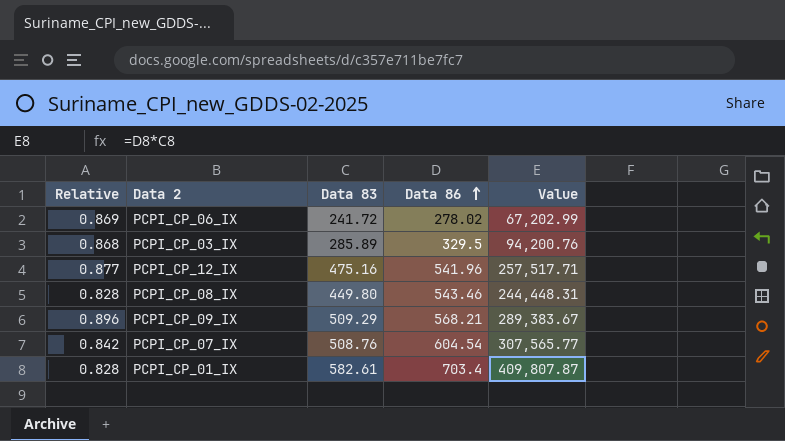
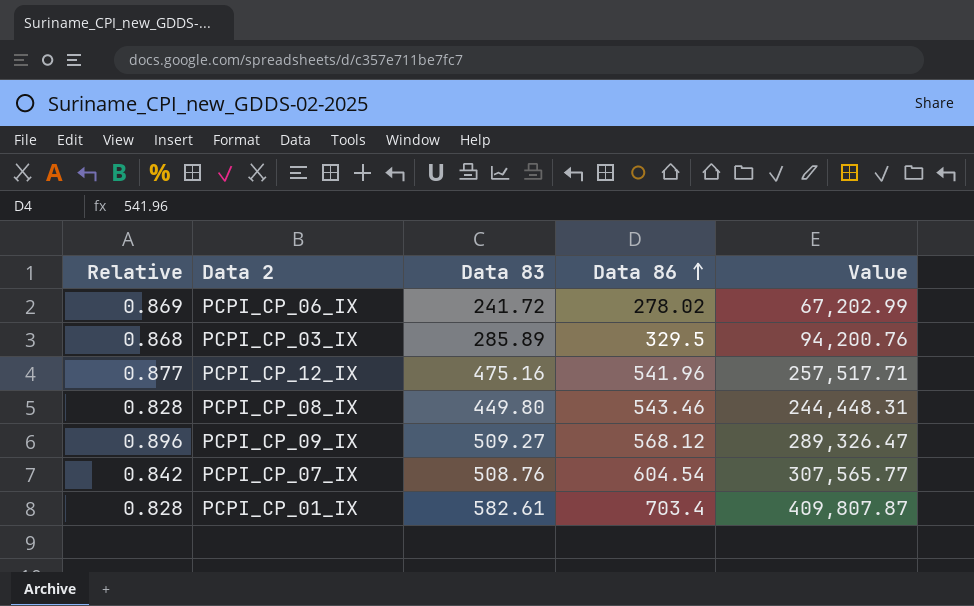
PCPI_CP_09_IX | Data 83: 509.29 -> 509.27
PCPI_CP_09_IX | Data 86: 568.21 -> 568.12
PCPI_CP_09_IX | Value: 289,383.67 -> 289,326.47

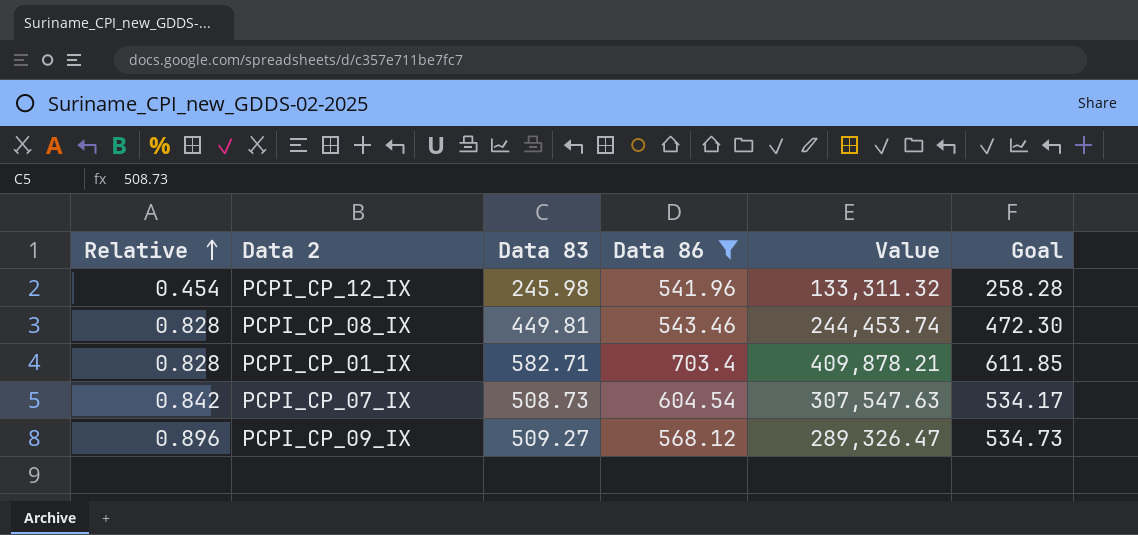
filter: none -> Data 86 >= 541.96
row order: Data 86 ascending -> Relative ascending
column Goal | formula: none -> [Data 83] * 1.05
PCPI_CP_12_IX | Relative: 0.877 -> 0.454
PCPI_CP_12_IX | Data 83: 475.16 -> 245.98
PCPI_CP_12_IX | Value: 257,517.71 -> 133,311.32
PCPI_CP_08_IX | Data 83: 449.80 -> 449.81
PCPI_CP_08_IX | Value: 244,448.31 -> 244,453.74
PCPI_CP_01_IX | Data 83: 582.61 -> 582.71
PCPI_CP_01_IX | Value: 409,807.87 -> 409,878.21
PCPI_CP_07_IX | Data 83: 508.76 -> 508.73
PCPI_CP_07_IX | Value: 307,565.77 -> 307,547.63

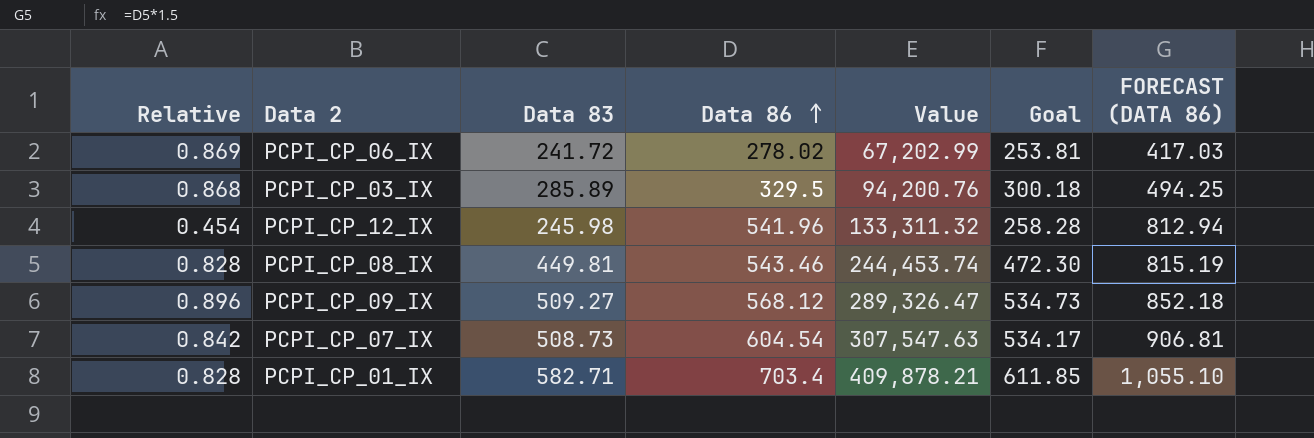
filter: Data 86 >= 541.96 -> none
row order: Relative ascending -> Data 86 ascending
column FORECAST (DATA 86) | formula: none -> [Data 86] * 1.5

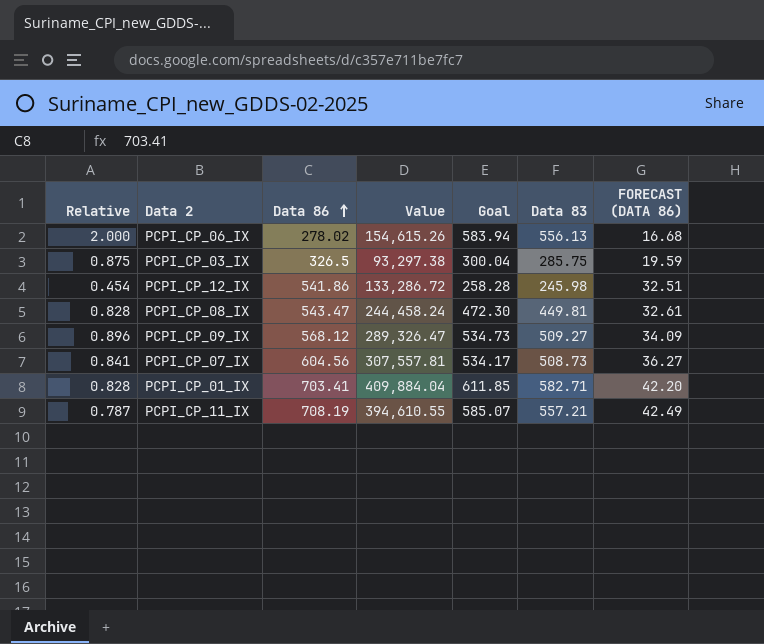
column Data 83 | position: 3 -> 6
column FORECAST (DATA 86) | formula: [Data 86] * 1.5 -> [Data 86] * 0.06
PCPI_CP_06_IX | Relative: 0.869 -> 2.000
PCPI_CP_06_IX | Value: 67,202.99 -> 154,615.26
PCPI_CP_06_IX | Goal: 253.81 -> 583.94
PCPI_CP_06_IX | Data 83: 241.72 -> 556.13
PCPI_CP_03_IX | Relative: 0.868 -> 0.875
PCPI_CP_03_IX | Data 86: 329.5 -> 326.5
PCPI_CP_03_IX | Value: 94,200.76 -> 93,297.38
PCPI_CP_03_IX | Goal: 300.18 -> 300.04
PCPI_CP_03_IX | Data 83: 285.89 -> 285.75
PCPI_CP_12_IX | Data 86: 541.96 -> 541.86
PCPI_CP_12_IX | Value: 133,311.32 -> 133,286.72
PCPI_CP_08_IX | Data 86: 543.46 -> 543.47
PCPI_CP_08_IX | Value: 244,453.74 -> 244,458.24
PCPI_CP_07_IX | Relative: 0.842 -> 0.841
PCPI_CP_07_IX | Data 86: 604.54 -> 604.56
PCPI_CP_07_IX | Value: 307,547.63 -> 307,557.81
PCPI_CP_01_IX | Data 86: 703.4 -> 703.41
PCPI_CP_01_IX | Value: 409,878.21 -> 409,884.04
row PCPI_CP_11_IX: none -> 0.787 | 708.19 | 394,610.55 | 585.07 | 557.21 | 42.49

